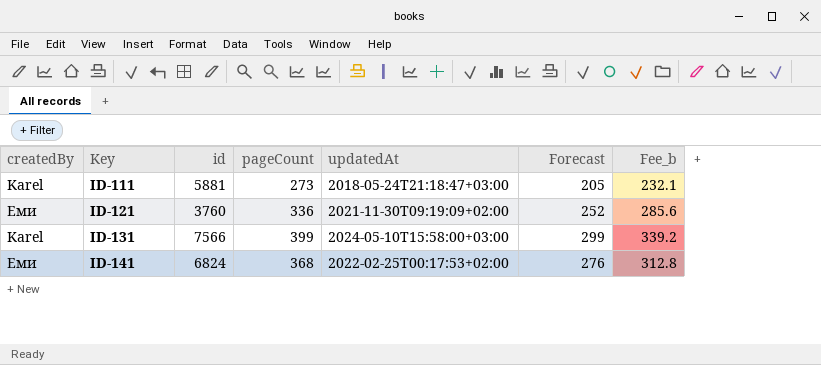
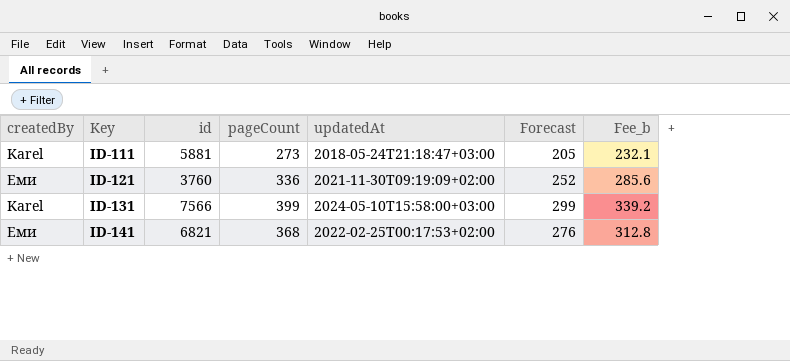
ID-141 | id: 6824 -> 6821

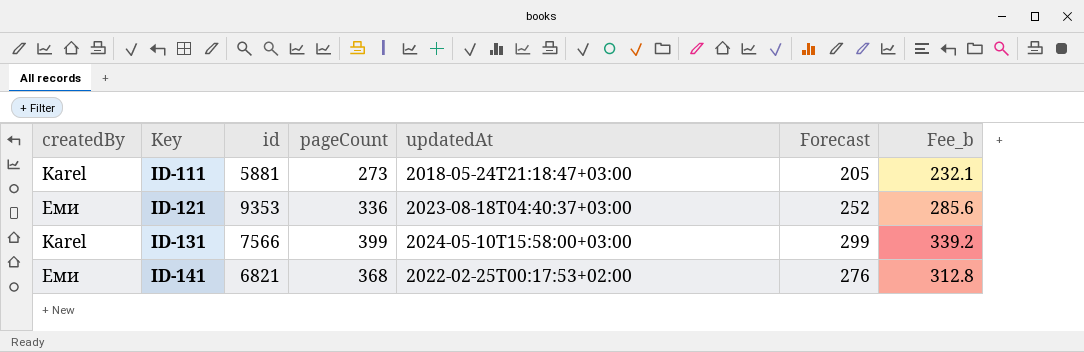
ID-121 | id: 3760 -> 9353
ID-121 | updatedAt: 2021-11-30T09:19:09+02:00 -> 2023-08-18T04:40:37+03:00

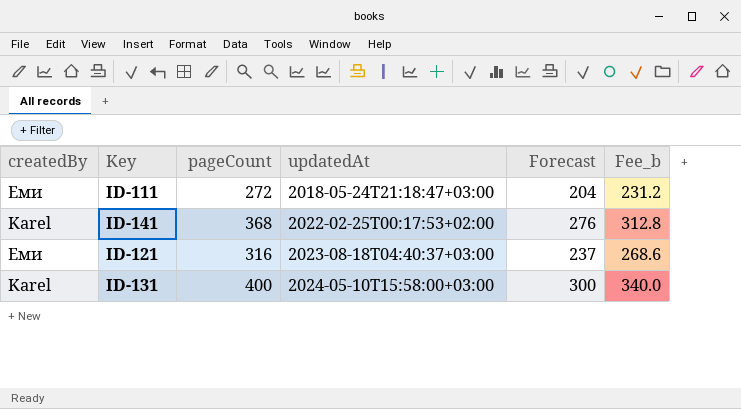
row order: Key ascending -> updatedAt ascending
column id | position: 3 -> none
ID-111 | createdBy: Karel -> Еми
ID-111 | pageCount: 273 -> 272
ID-111 | Forecast: 205 -> 204
ID-111 | Fee_b: 232.1 -> 231.2
ID-141 | createdBy: Еми -> Karel
ID-121 | pageCount: 336 -> 316
ID-121 | Forecast: 252 -> 237
ID-121 | Fee_b: 285.6 -> 268.6
ID-131 | pageCount: 399 -> 400
ID-131 | Forecast: 299 -> 300
ID-131 | Fee_b: 339.2 -> 340.0

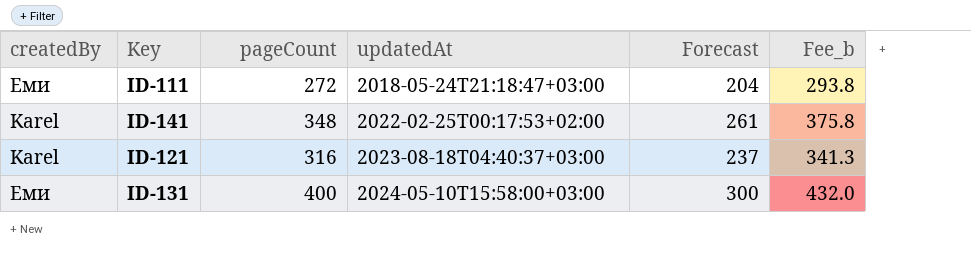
column Fee_b | formula: [pageCount] * 0.85 -> [pageCount] * 1.08
ID-141 | pageCount: 368 -> 348
ID-141 | Forecast: 276 -> 261
ID-121 | createdBy: Еми -> Karel
ID-131 | createdBy: Karel -> Еми

